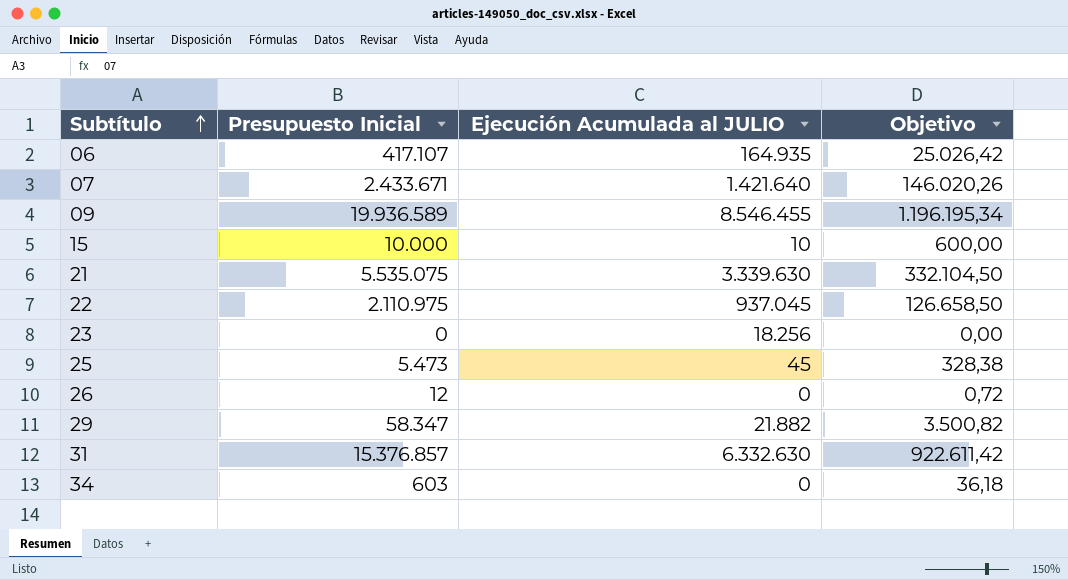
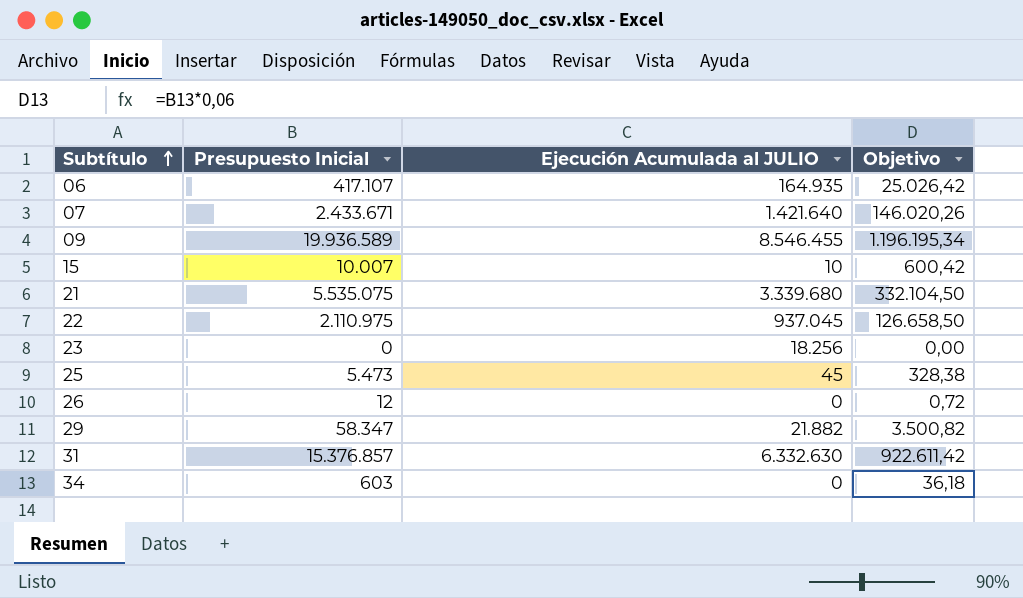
15 | Presupuesto Inicial: 10.000 -> 10.007
15 | Objetivo: 600,00 -> 600,42
21 | Ejecución Acumulada al JULIO: 3.339.630 -> 3.339.680

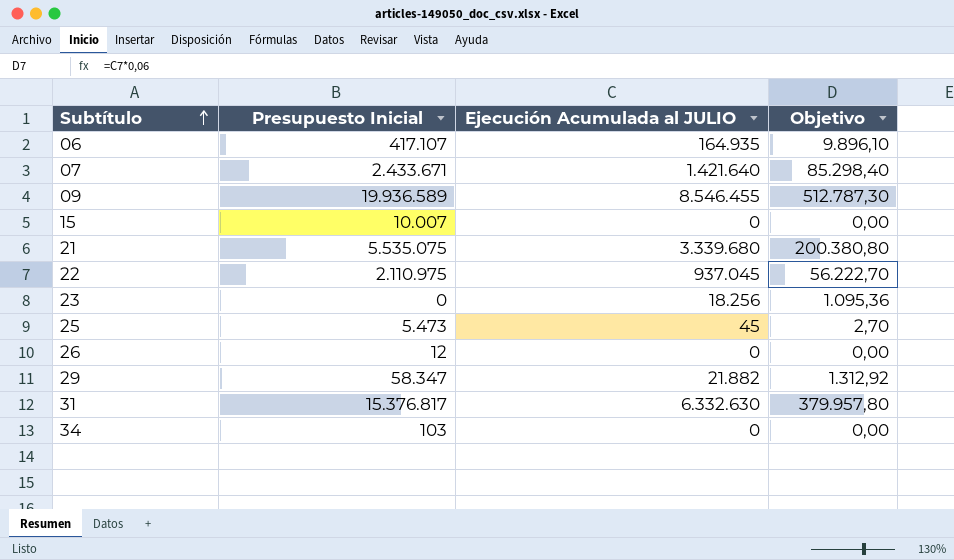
column Objetivo | formula: [Presupuesto Inicial] * 0,06 -> [Ejecución Acumulada al JULIO] * 0,06
15 | Ejecución Acumulada al JULIO: 10 -> 0
31 | Presupuesto Inicial: 15.376.857 -> 15.376.817
34 | Presupuesto Inicial: 603 -> 103

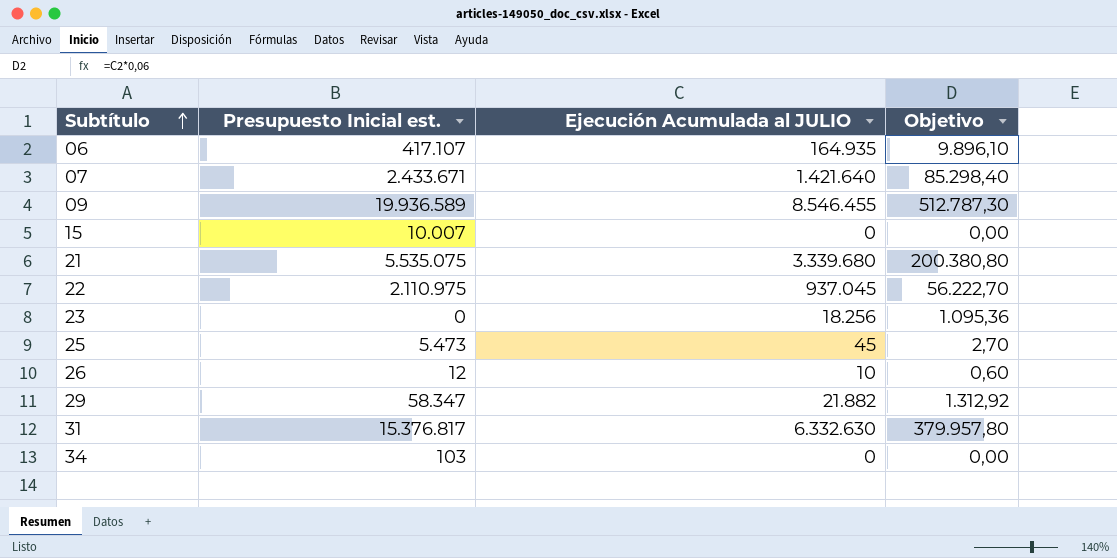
column name: Presupuesto Inicial -> Presupuesto Inicial est.
26 | Ejecución Acumulada al JULIO: 0 -> 10
26 | Objetivo: 0,00 -> 0,60

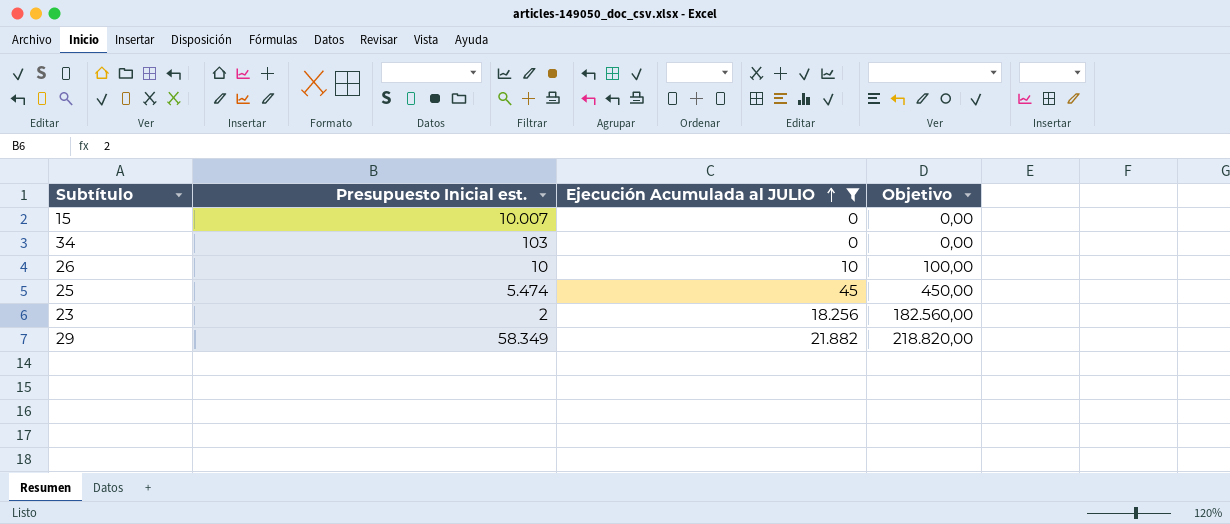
filter: none -> Ejecución Acumulada al JULIO <= 21.882
row order: Subtítulo ascending -> Ejecución Acumulada al JULIO ascending
column Objetivo | formula: [Ejecución Acumulada al JULIO] * 0,06 -> [Ejecución Acumulada al JULIO] * 10
26 | Presupuesto Inicial est.: 12 -> 10
25 | Presupuesto Inicial est.: 5.473 -> 5.474
23 | Presupuesto Inicial est.: 0 -> 2
29 | Presupuesto Inicial est.: 58.347 -> 58.349

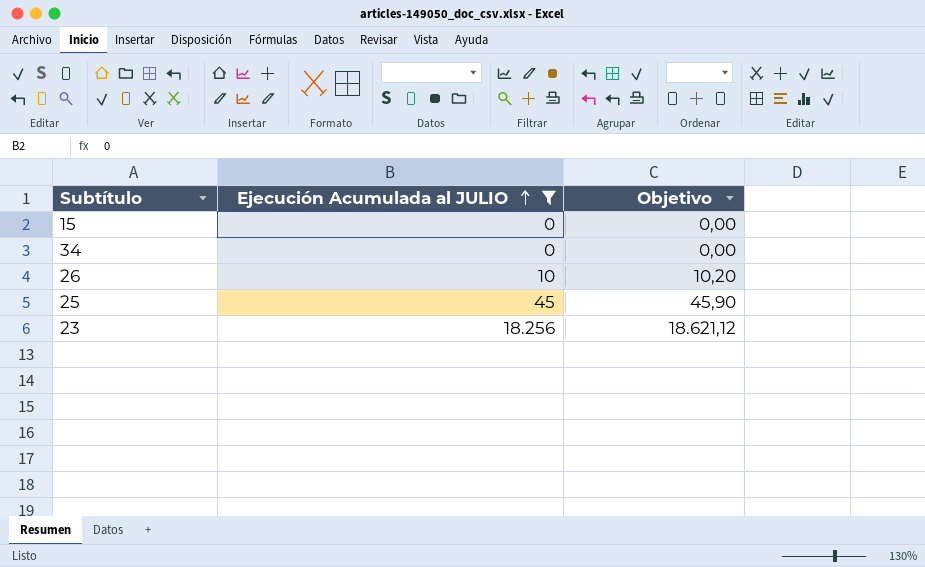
column Presupuesto Inicial est. | position: 2 -> none
column Objetivo | formula: [Ejecución Acumulada al JULIO] * 10 -> [Ejecución Acumulada al JULIO] * 1,02
row 29: 58.349 | 21.882 | 218.820,00 -> none

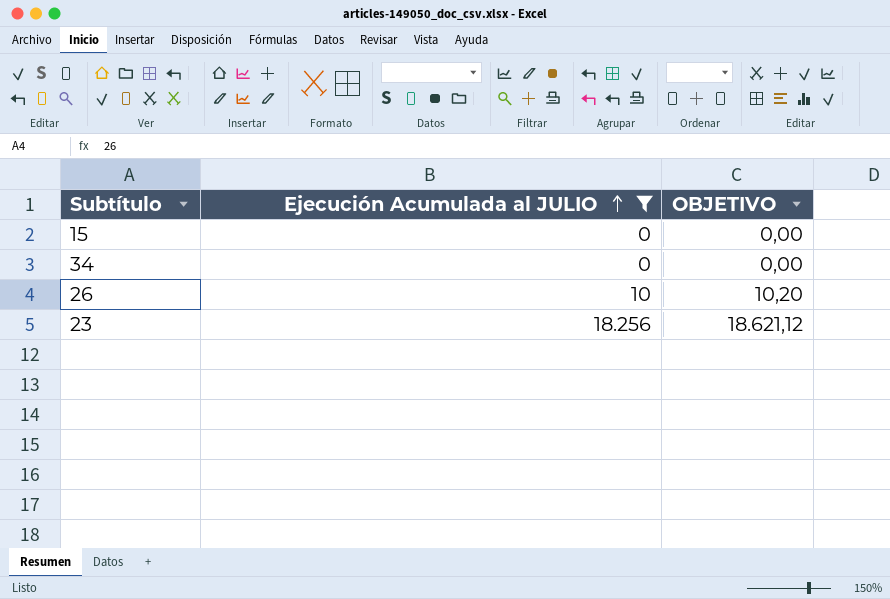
column name: Objetivo -> OBJETIVO
row 25: 45 | 45,90 -> none

